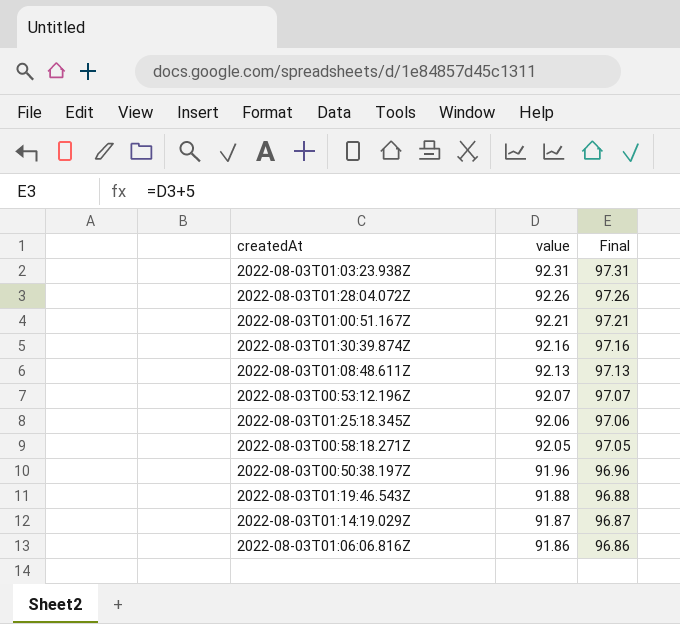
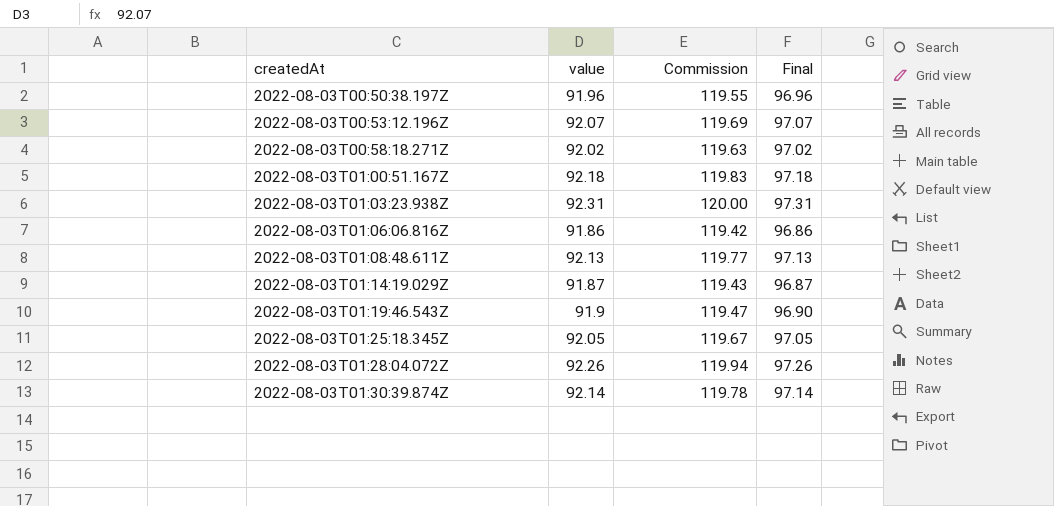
row order: value descending -> createdAt ascending
column Commission | formula: none -> [value] * 1.3
2022-08-03T00:58:18.271Z | value: 92.05 -> 92.02
2022-08-03T00:58:18.271Z | Final: 97.05 -> 97.02
2022-08-03T01:00:51.167Z | value: 92.21 -> 92.18
2022-08-03T01:00:51.167Z | Final: 97.21 -> 97.18
2022-08-03T01:19:46.543Z | value: 91.88 -> 91.9
2022-08-03T01:19:46.543Z | Final: 96.88 -> 96.90
2022-08-03T01:25:18.345Z | value: 92.06 -> 92.05
2022-08-03T01:25:18.345Z | Final: 97.06 -> 97.05
2022-08-03T01:30:39.874Z | value: 92.16 -> 92.14
2022-08-03T01:30:39.874Z | Final: 97.16 -> 97.14

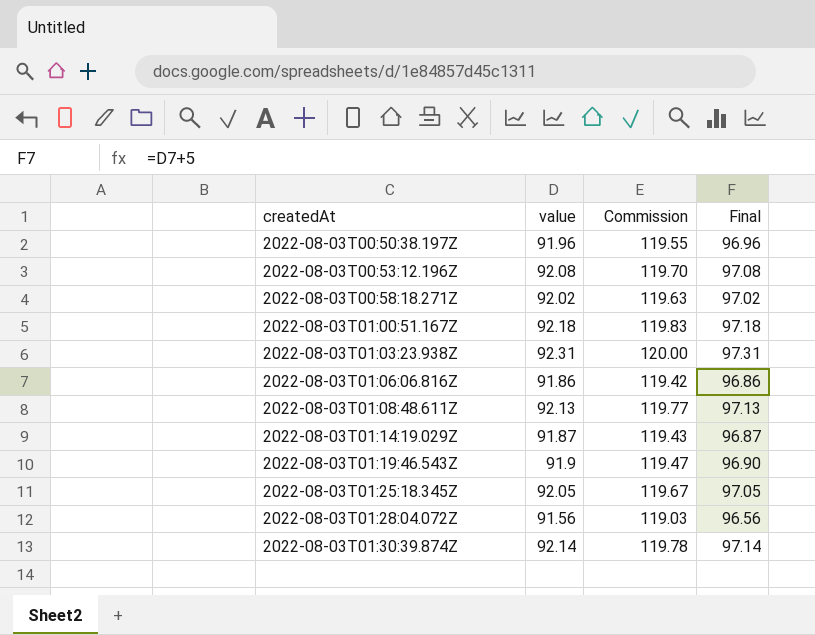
2022-08-03T00:53:12.196Z | value: 92.07 -> 92.08
2022-08-03T00:53:12.196Z | Commission: 119.69 -> 119.70
2022-08-03T00:53:12.196Z | Final: 97.07 -> 97.08
2022-08-03T01:28:04.072Z | value: 92.26 -> 91.56
2022-08-03T01:28:04.072Z | Commission: 119.94 -> 119.03
2022-08-03T01:28:04.072Z | Final: 97.26 -> 96.56

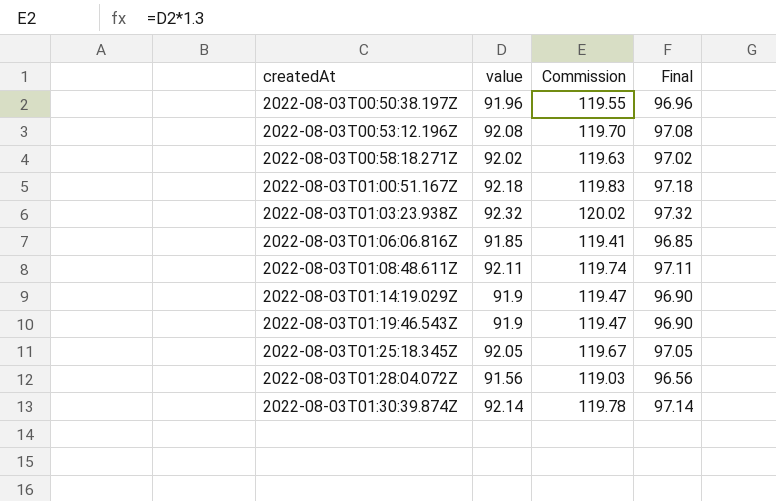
2022-08-03T01:03:23.938Z | value: 92.31 -> 92.32
2022-08-03T01:03:23.938Z | Commission: 120.00 -> 120.02
2022-08-03T01:03:23.938Z | Final: 97.31 -> 97.32
2022-08-03T01:06:06.816Z | value: 91.86 -> 91.85
2022-08-03T01:06:06.816Z | Commission: 119.42 -> 119.41
2022-08-03T01:06:06.816Z | Final: 96.86 -> 96.85
2022-08-03T01:08:48.611Z | value: 92.13 -> 92.11
2022-08-03T01:08:48.611Z | Commission: 119.77 -> 119.74
2022-08-03T01:08:48.611Z | Final: 97.13 -> 97.11
2022-08-03T01:14:19.029Z | value: 91.87 -> 91.9
2022-08-03T01:14:19.029Z | Commission: 119.43 -> 119.47
2022-08-03T01:14:19.029Z | Final: 96.87 -> 96.90

